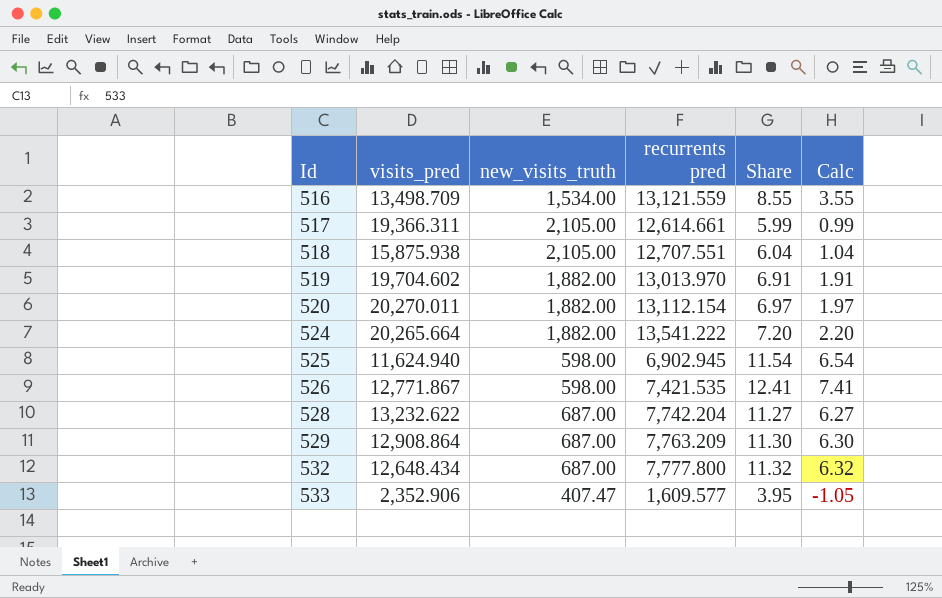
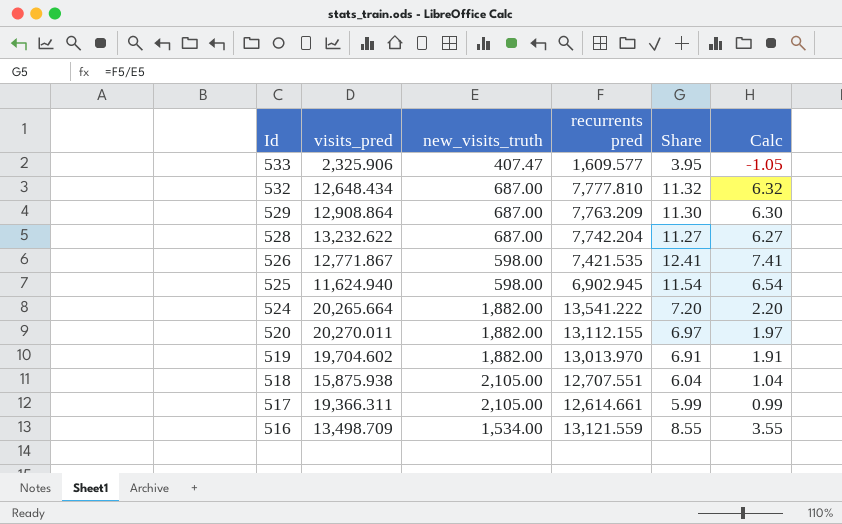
row order: Id ascending -> Id descending
533 | visits_pred: 2,352.906 -> 2,325.906
532 | recurrents pred: 7,777.800 -> 7,777.810
520 | recurrents pred: 13,112.154 -> 13,112.155

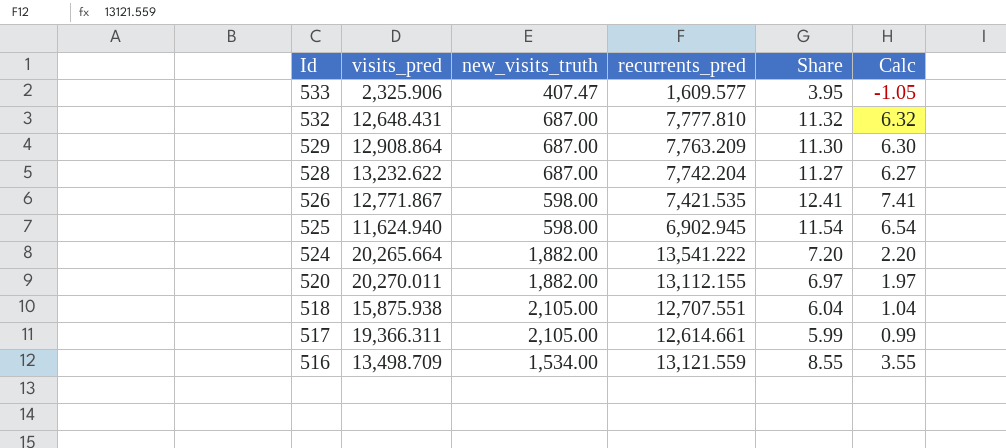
column name: recurrents pred -> recurrents_pred
row 519: 19,704.602 | 1,882.00 | 13,013.970 | 6.91 | 1.91 -> none
532 | visits_pred: 12,648.434 -> 12,648.431

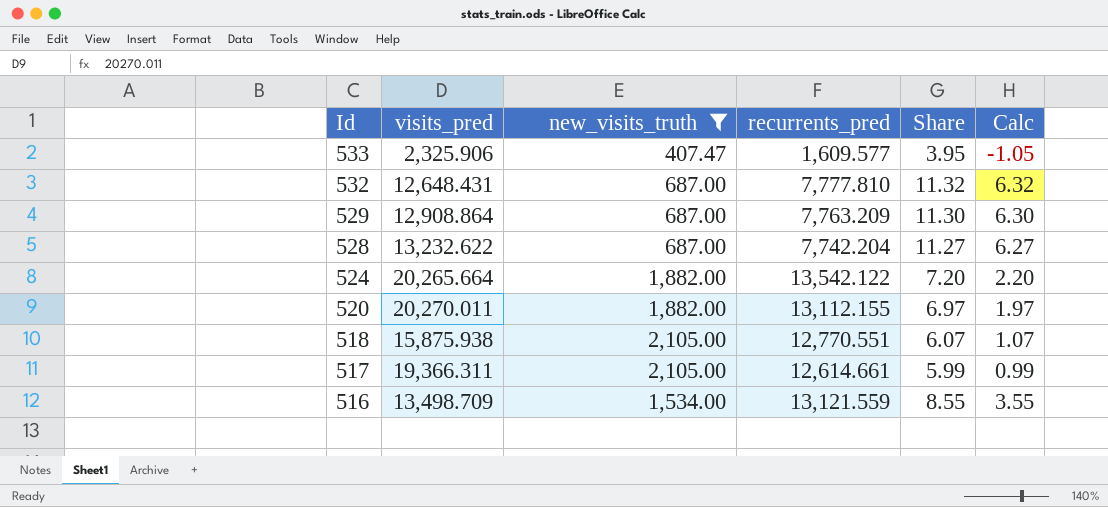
filter: none -> new_visits_truth != 598.00
524 | recurrents_pred: 13,541.222 -> 13,542.122
518 | recurrents_pred: 12,707.551 -> 12,770.551
518 | Share: 6.04 -> 6.07
518 | Calc: 1.04 -> 1.07

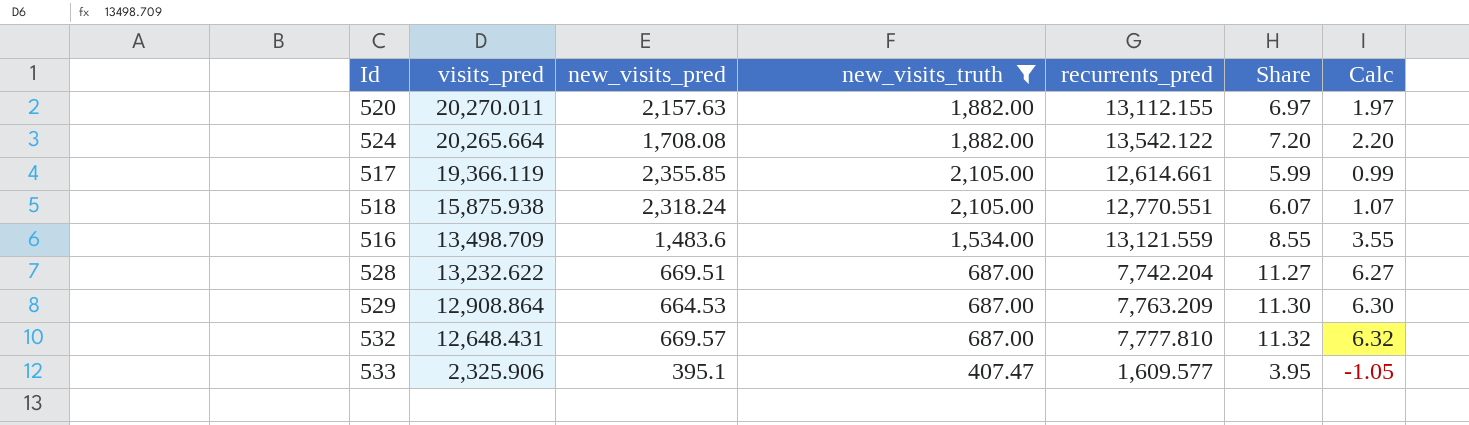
row order: Id descending -> visits_pred descending
column new_visits_pred | position: none -> 3
517 | visits_pred: 19,366.311 -> 19,366.119

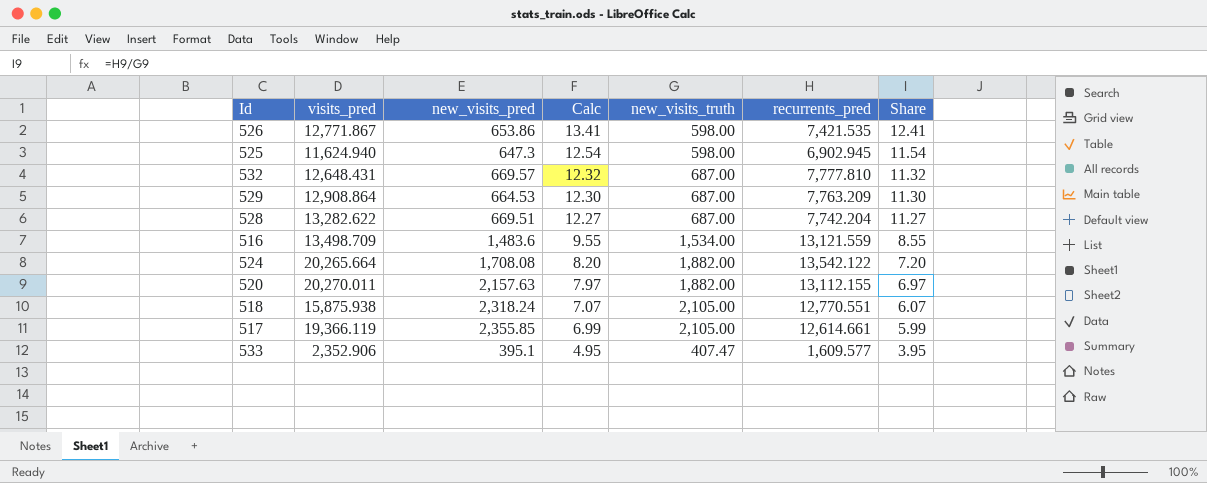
filter: new_visits_truth != 598.00 -> none
row order: visits_pred descending -> Calc descending
column Calc | formula: [Share] - 5 -> [Share] + 1
column Calc | position: 7 -> 4
528 | visits_pred: 13,232.622 -> 13,282.622
533 | visits_pred: 2,325.906 -> 2,352.906

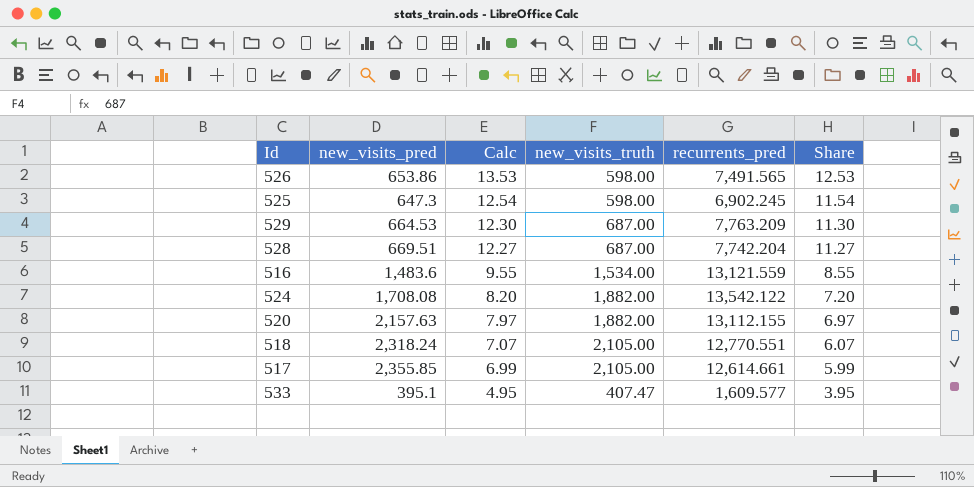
column visits_pred | position: 2 -> none
row 532: 12,648.431 | 669.57 | 12.32 | 687.00 | 7,777.810 | 11.32 -> none
526 | Calc: 13.41 -> 13.53
526 | recurrents_pred: 7,421.535 -> 7,491.565
526 | Share: 12.41 -> 12.53
525 | recurrents_pred: 6,902.945 -> 6,902.245

